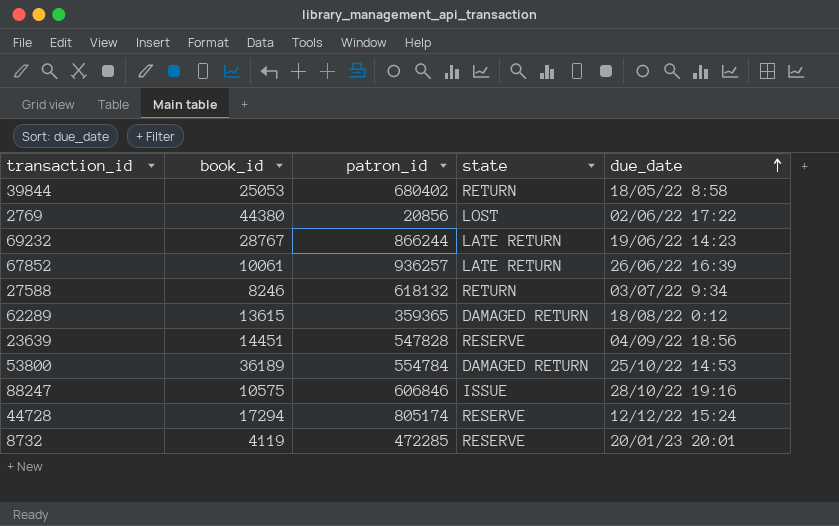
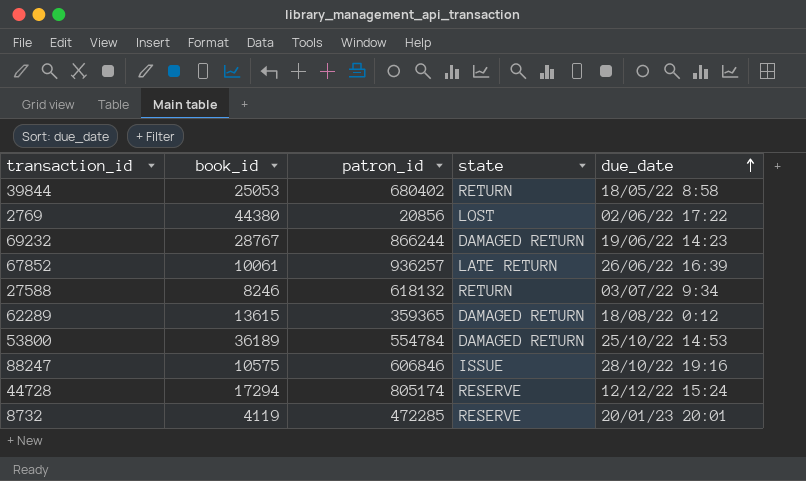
row 23639: 14451 | 547828 | RESERVE | 04/09/22 18:56 -> none
69232 | state: LATE RETURN -> DAMAGED RETURN

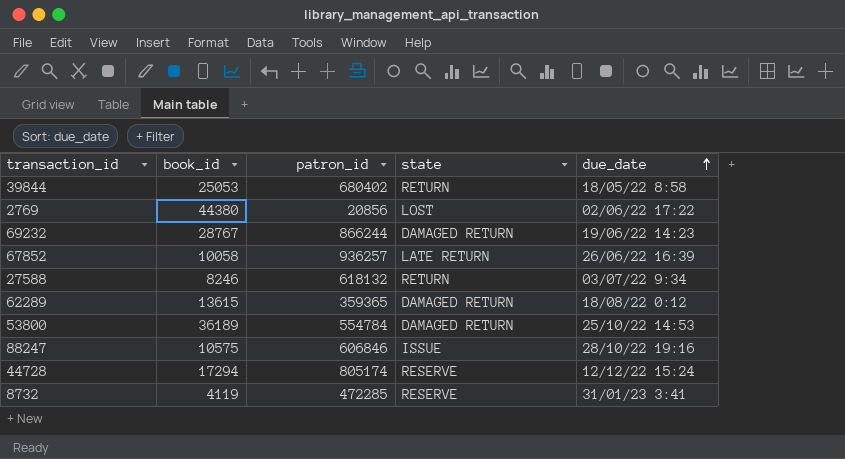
67852 | book_id: 10061 -> 10058
8732 | due_date: 20/01/23 20:01 -> 31/01/23 3:41

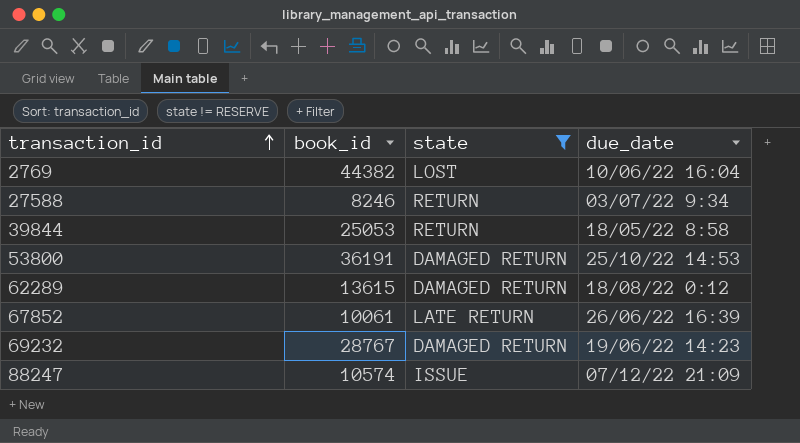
filter: none -> state != RESERVE
row order: due_date ascending -> transaction_id ascending
column patron_id | position: 3 -> none
2769 | book_id: 44380 -> 44382
2769 | due_date: 02/06/22 17:22 -> 10/06/22 16:04
53800 | book_id: 36189 -> 36191
67852 | book_id: 10058 -> 10061
88247 | book_id: 10575 -> 10574
88247 | due_date: 28/10/22 19:16 -> 07/12/22 21:09

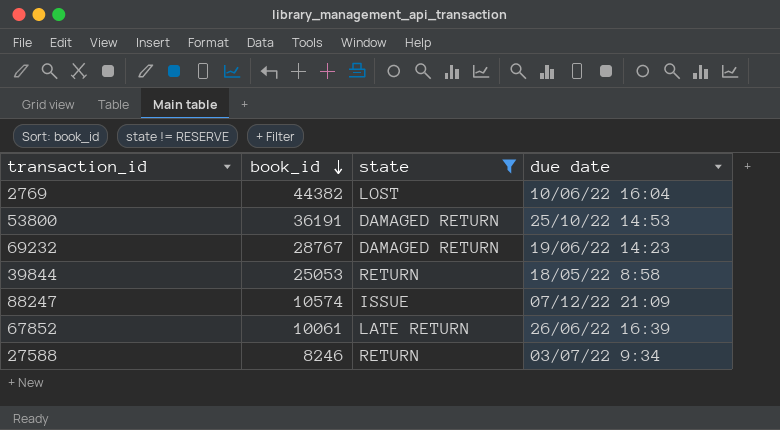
row order: transaction_id ascending -> book_id descending
column name: due_date -> due date
row 62289: 13615 | DAMAGED RETURN | 18/08/22 0:12 -> none

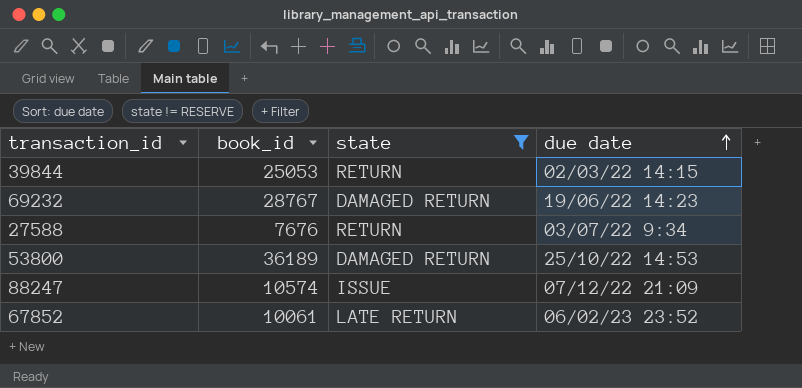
row order: book_id descending -> due date ascending
row 2769: 44382 | LOST | 10/06/22 16:04 -> none
39844 | due date: 18/05/22 8:58 -> 02/03/22 14:15
27588 | book_id: 8246 -> 7676
53800 | book_id: 36191 -> 36189
67852 | due date: 26/06/22 16:39 -> 06/02/23 23:52

